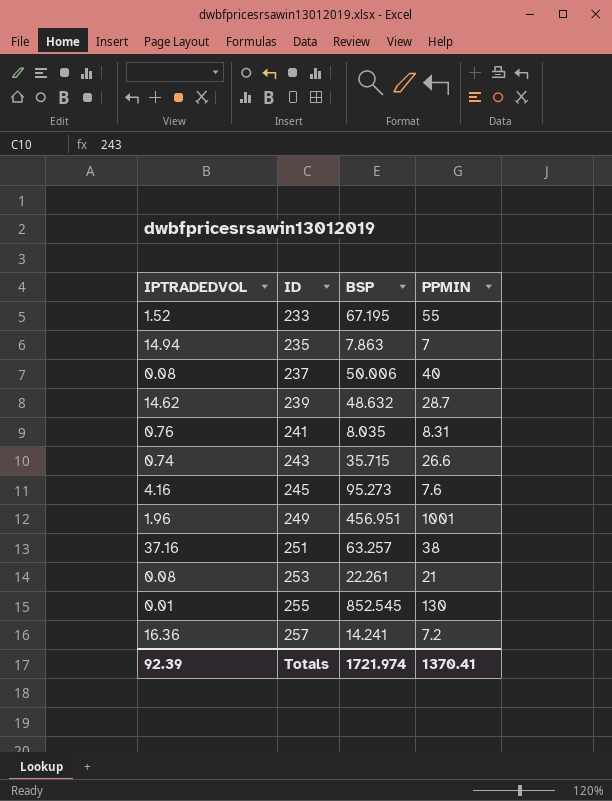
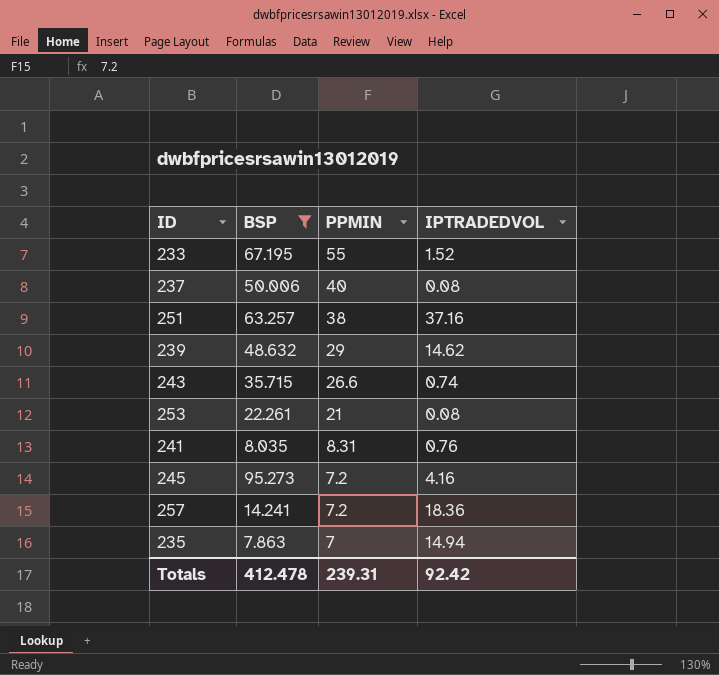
filter: none -> BSP <= 95.273
row order: ID ascending -> PPMIN descending
column IPTRADEDVOL | position: 1 -> 4
239 | PPMIN: 28.7 -> 29
245 | PPMIN: 7.6 -> 7.2
257 | IPTRADEDVOL: 16.36 -> 18.36
Totals | BSP: 1721.974 -> 412.478
Totals | PPMIN: 1370.41 -> 239.31
Totals | IPTRADEDVOL: 92.39 -> 92.42

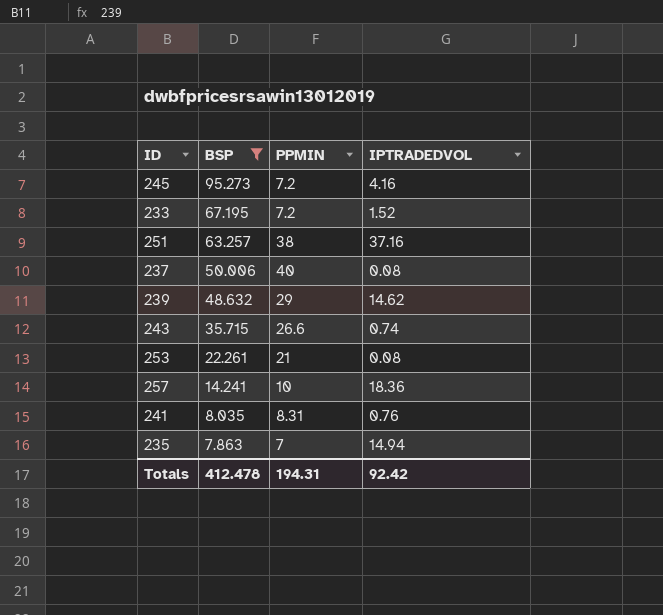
row order: PPMIN descending -> BSP descending
233 | PPMIN: 55 -> 7.2
257 | PPMIN: 7.2 -> 10
Totals | PPMIN: 239.31 -> 194.31

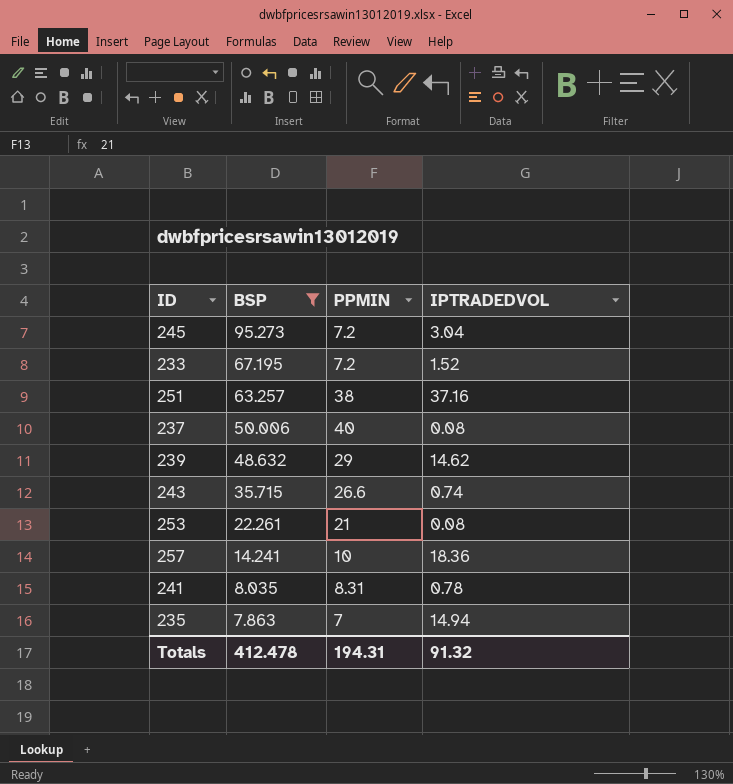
245 | IPTRADEDVOL: 4.16 -> 3.04
241 | IPTRADEDVOL: 0.76 -> 0.78
Totals | IPTRADEDVOL: 92.42 -> 91.32

